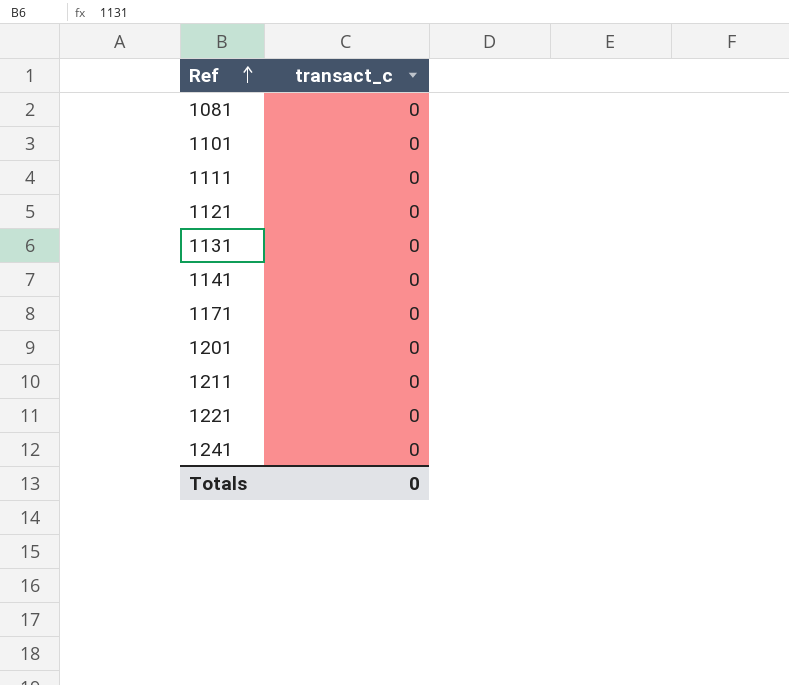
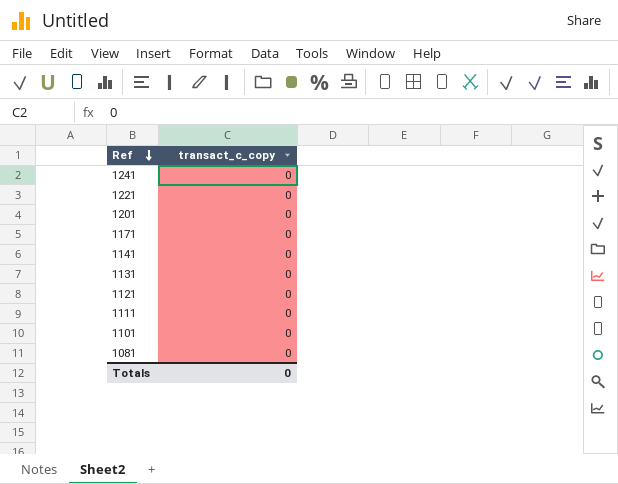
row order: Ref ascending -> Ref descending
column name: transact_c -> transact_c_copy
row 1211: 0 -> none

